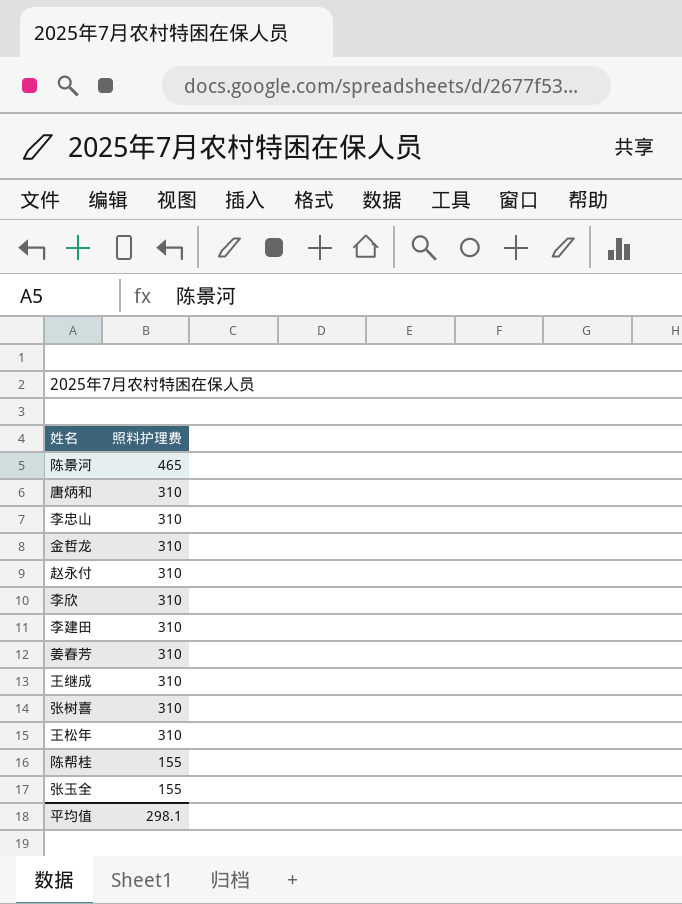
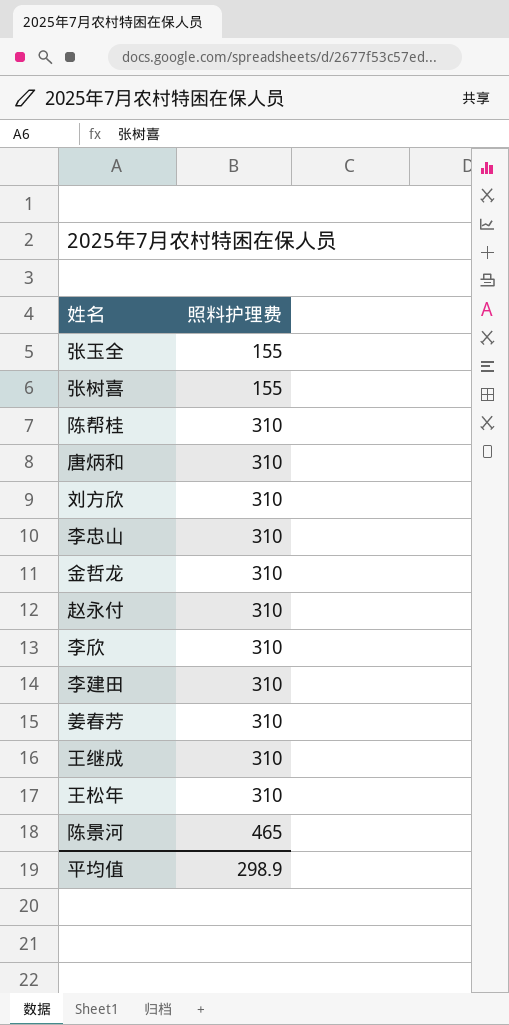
row order: 照料护理费 descending -> 照料护理费 ascending
张树喜 | 照料护理费: 310 -> 155
陈帮桂 | 照料护理费: 155 -> 310
row 刘方欣: none -> 310
平均值 | 照料护理费: 298.1 -> 298.9

